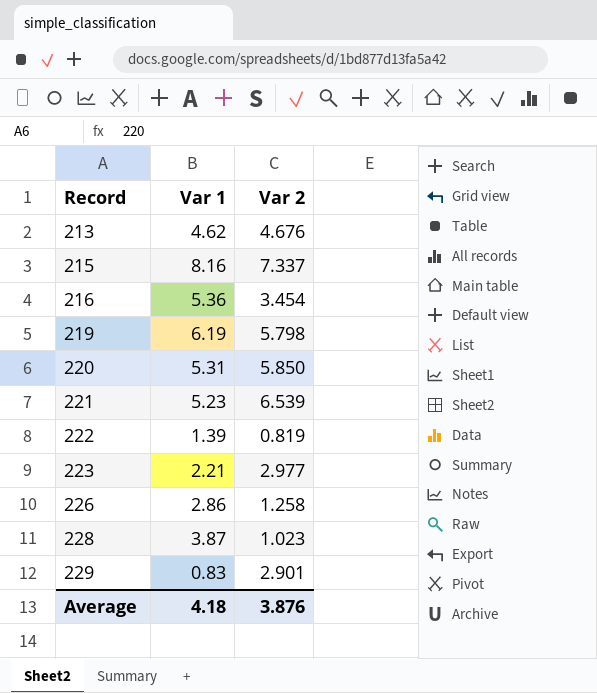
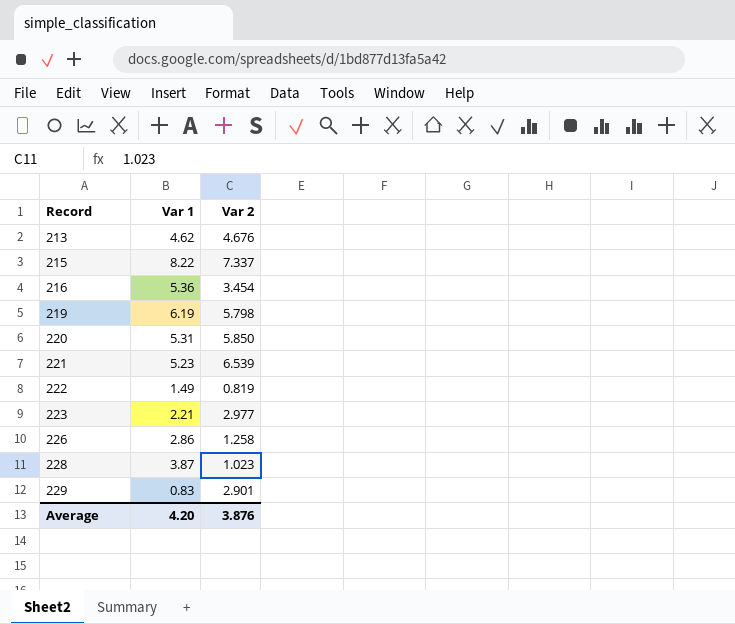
215 | Var 1: 8.16 -> 8.22
222 | Var 1: 1.39 -> 1.49
Average | Var 1: 4.18 -> 4.20

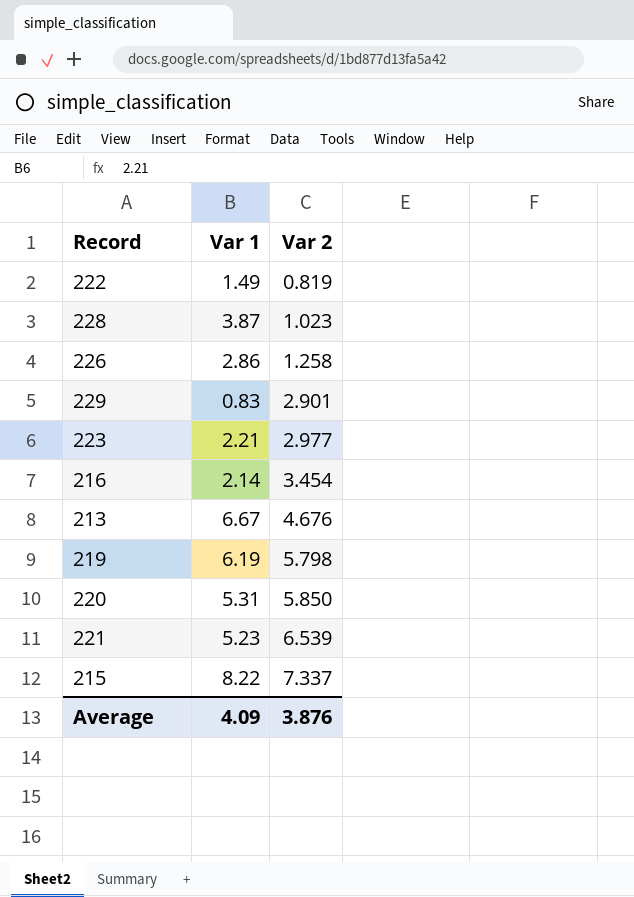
row order: Record ascending -> Var 2 ascending
216 | Var 1: 5.36 -> 2.14
213 | Var 1: 4.62 -> 6.67
Average | Var 1: 4.20 -> 4.09

